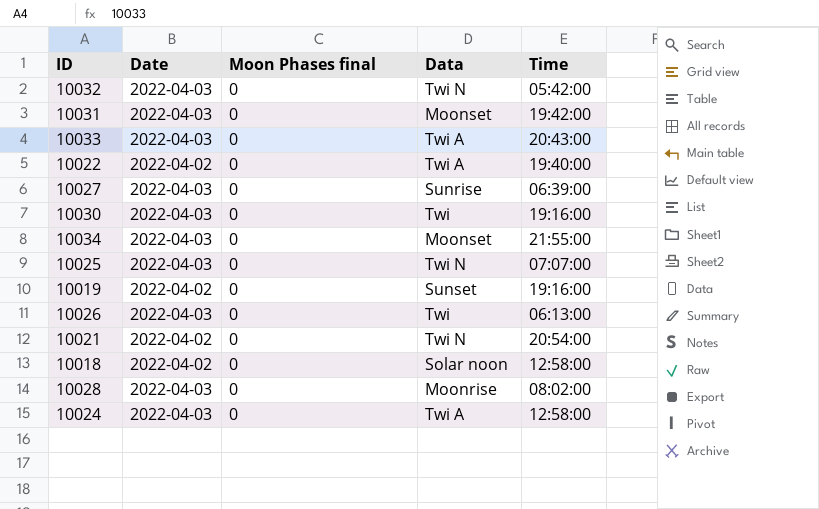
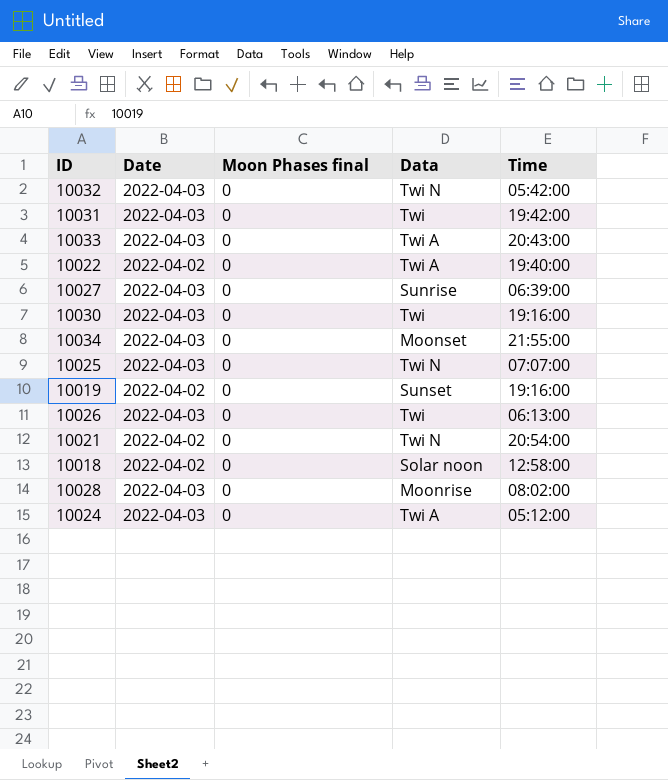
10031 | Data: Moonset -> Twi
10024 | Time: 12:58:00 -> 05:12:00

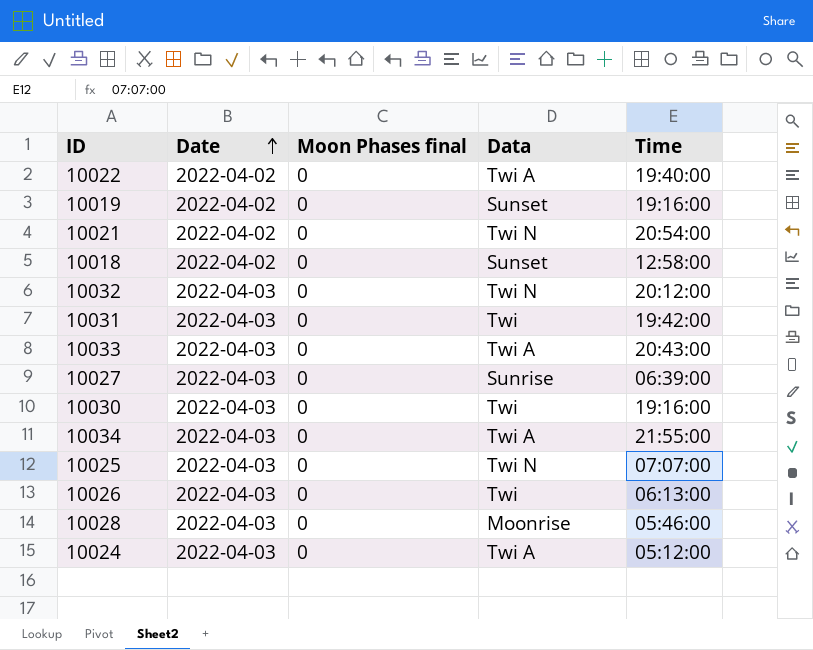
row order: none -> Date ascending
10018 | Data: Solar noon -> Sunset
10032 | Time: 05:42:00 -> 20:12:00
10034 | Data: Moonset -> Twi A
10028 | Time: 08:02:00 -> 05:46:00

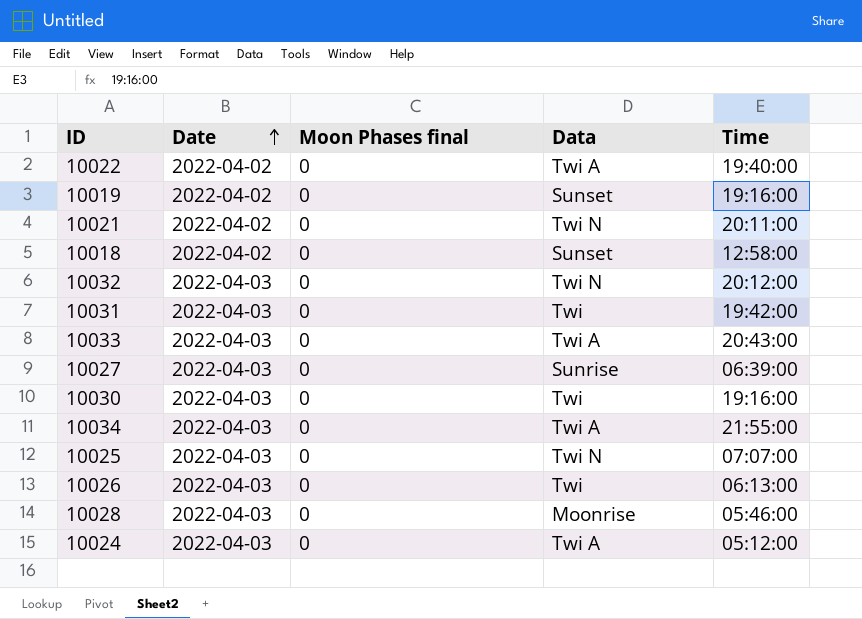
10021 | Time: 20:54:00 -> 20:11:00

